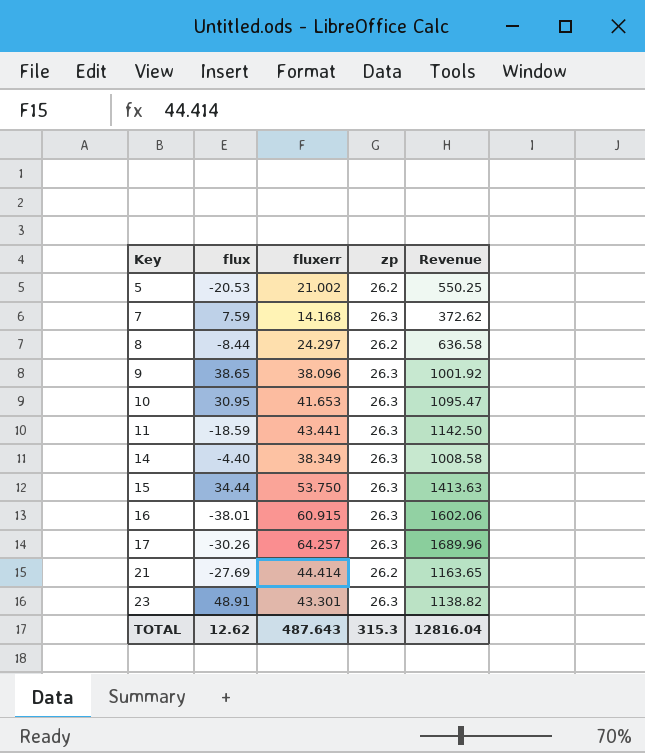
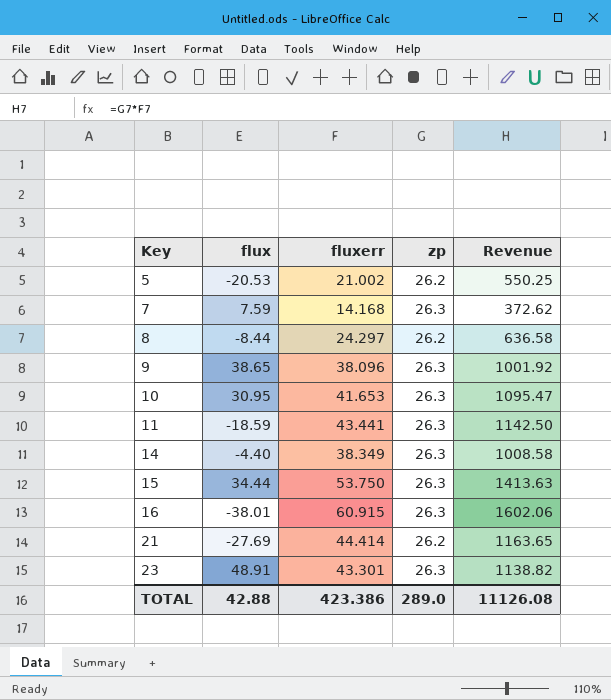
row 17: -30.26 | 64.257 | 26.3 | 1689.96 -> none
TOTAL | flux: 12.62 -> 42.88
TOTAL | fluxerr: 487.643 -> 423.386
TOTAL | zp: 315.3 -> 289.0
TOTAL | Revenue: 12816.04 -> 11126.08

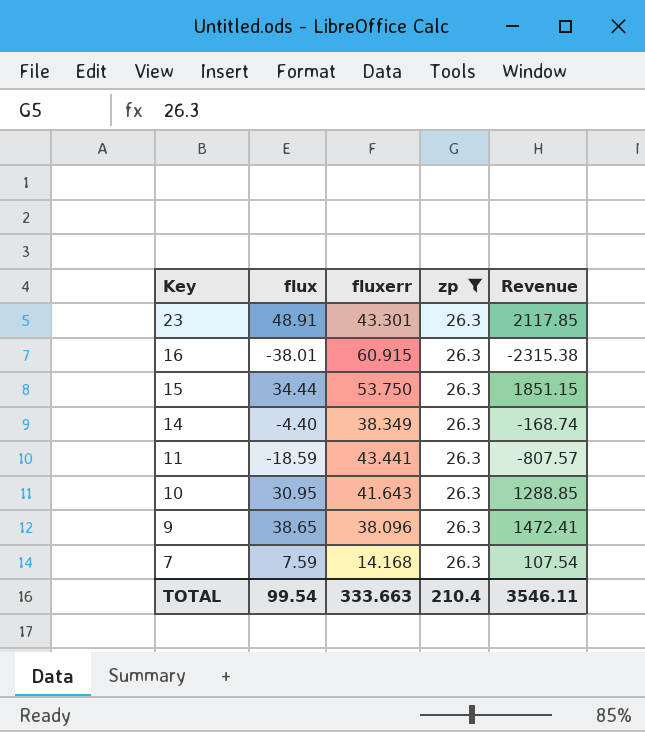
filter: none -> zp = 26.3
row order: Key ascending -> Key descending
column Revenue | formula: [fluxerr] * [zp] -> [flux] * [fluxerr]
10 | fluxerr: 41.653 -> 41.643
TOTAL | flux: 42.88 -> 99.54
TOTAL | fluxerr: 423.386 -> 333.663
TOTAL | zp: 289.0 -> 210.4
TOTAL | Revenue: 11126.08 -> 3546.11

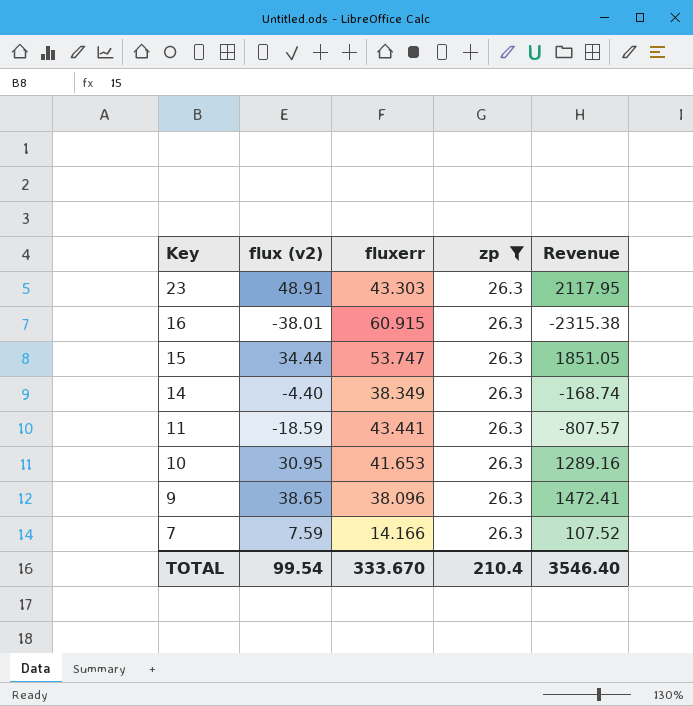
column name: flux -> flux (v2)
23 | fluxerr: 43.301 -> 43.303
23 | Revenue: 2117.85 -> 2117.95
15 | fluxerr: 53.750 -> 53.747
15 | Revenue: 1851.15 -> 1851.05
10 | fluxerr: 41.643 -> 41.653
10 | Revenue: 1288.85 -> 1289.16
7 | fluxerr: 14.168 -> 14.166
7 | Revenue: 107.54 -> 107.52
TOTAL | fluxerr: 333.663 -> 333.670
TOTAL | Revenue: 3546.11 -> 3546.40

